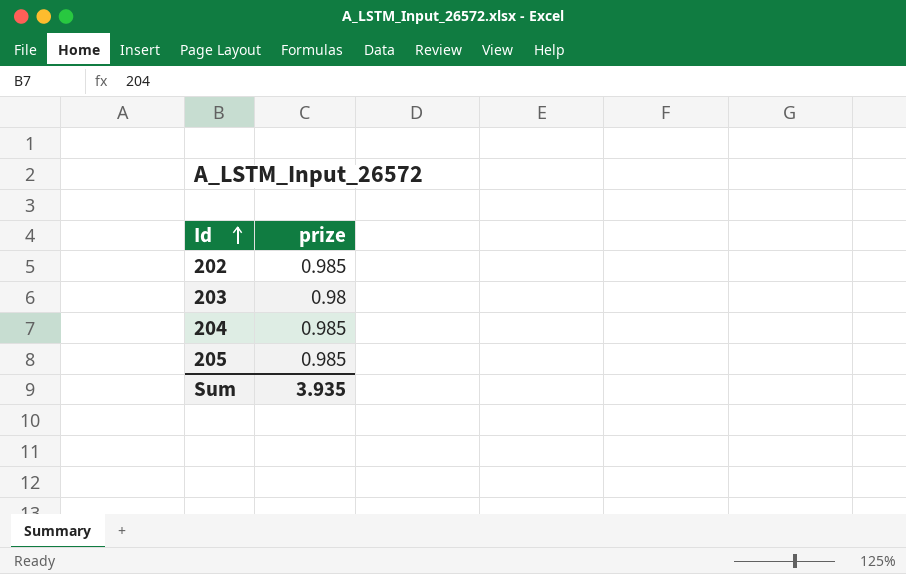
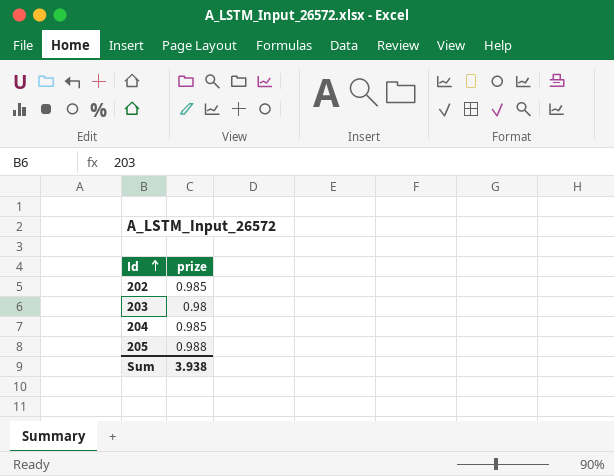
205 | prize: 0.985 -> 0.988
Sum | prize: 3.935 -> 3.938

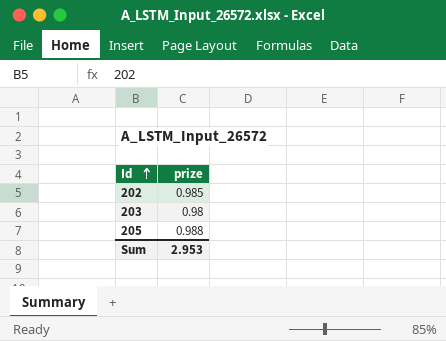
row 204: 0.985 -> none
Sum | prize: 3.938 -> 2.953

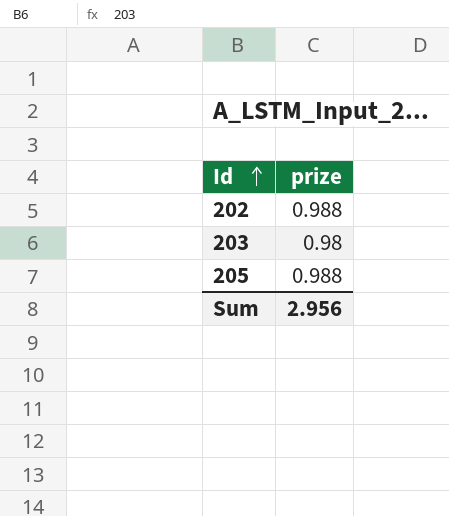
202 | prize: 0.985 -> 0.988
Sum | prize: 2.953 -> 2.956

